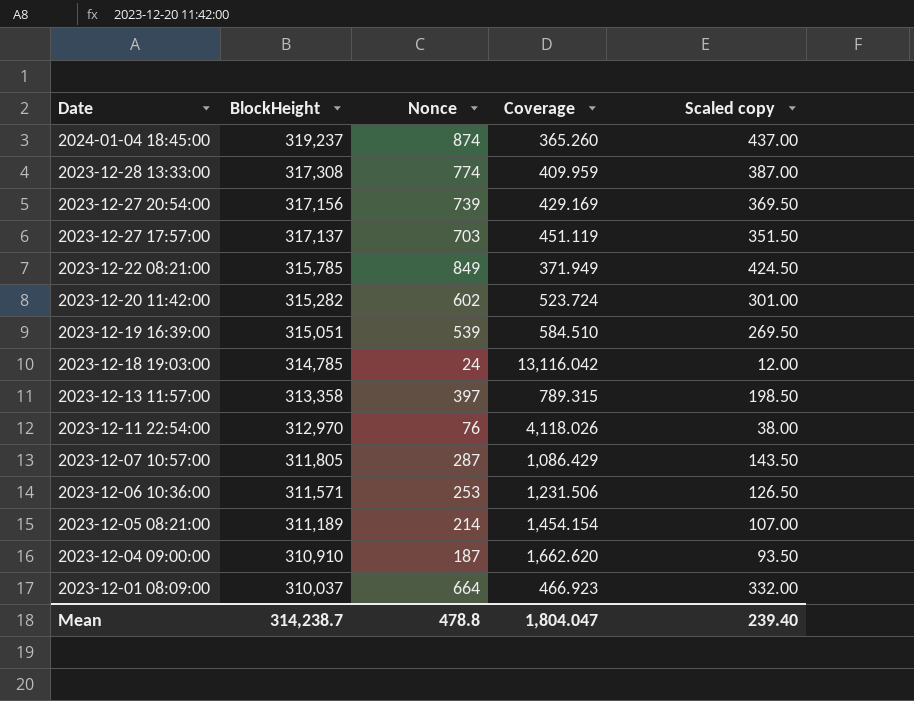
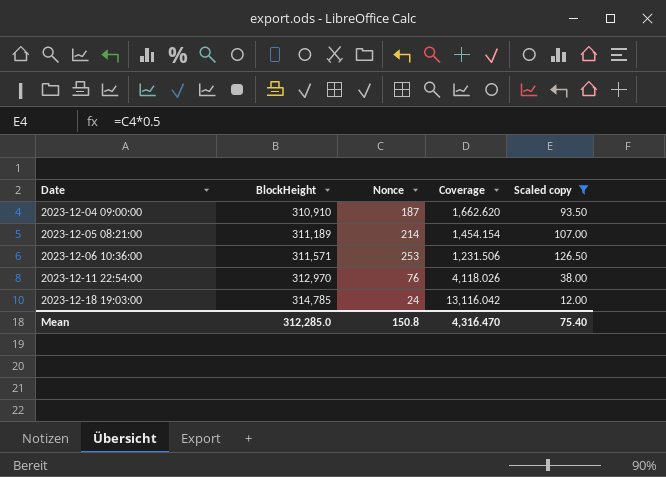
filter: none -> Scaled copy <= 126.50
row order: Date descending -> Date ascending
Mean | BlockHeight: 314,238.7 -> 312,285.0
Mean | Nonce: 478.8 -> 150.8
Mean | Coverage: 1,804.047 -> 4,316.470
Mean | Scaled copy: 239.40 -> 75.40

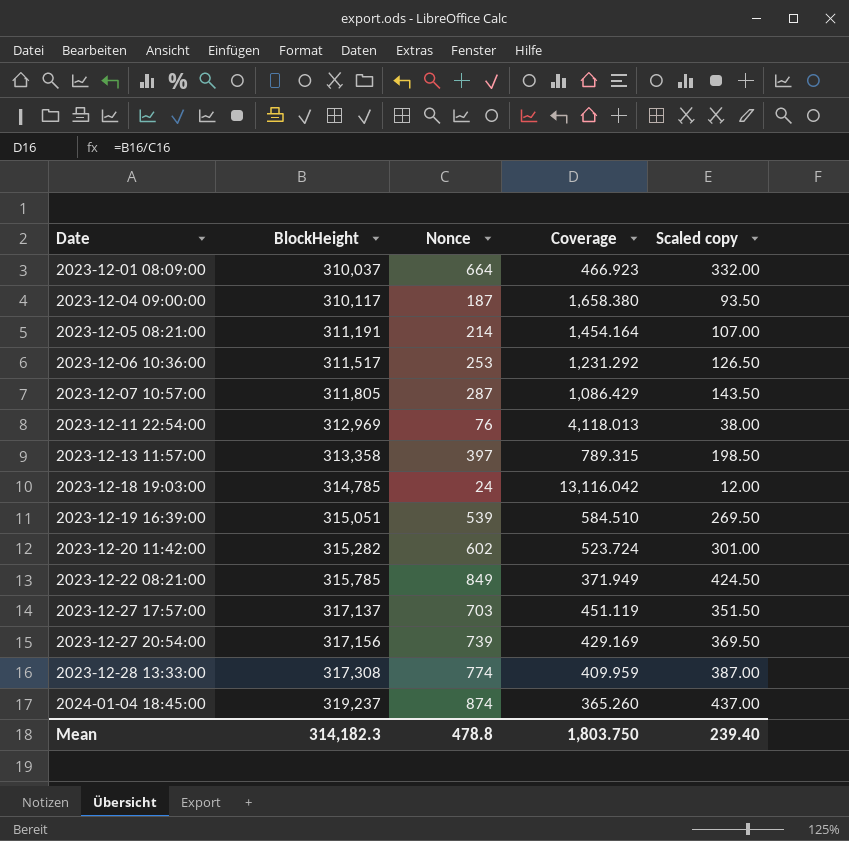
filter: Scaled copy <= 126.50 -> none
2023-12-04 09:00:00 | BlockHeight: 310,910 -> 310,117
2023-12-04 09:00:00 | Coverage: 1,662.620 -> 1,658.380
2023-12-05 08:21:00 | BlockHeight: 311,189 -> 311,191
2023-12-05 08:21:00 | Coverage: 1,454.154 -> 1,454.164
2023-12-06 10:36:00 | BlockHeight: 311,571 -> 311,517
2023-12-06 10:36:00 | Coverage: 1,231.506 -> 1,231.292
2023-12-11 22:54:00 | BlockHeight: 312,970 -> 312,969
2023-12-11 22:54:00 | Coverage: 4,118.026 -> 4,118.013
Mean | BlockHeight: 312,285.0 -> 314,182.3
Mean | Nonce: 150.8 -> 478.8
Mean | Coverage: 4,316.470 -> 1,803.750
Mean | Scaled copy: 75.40 -> 239.40

